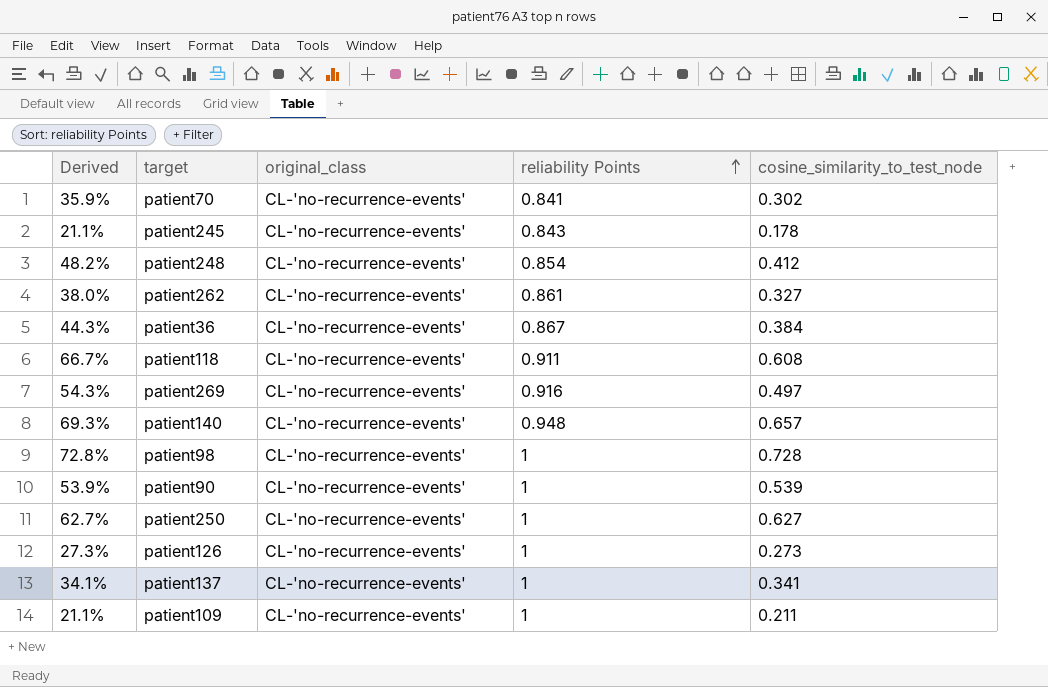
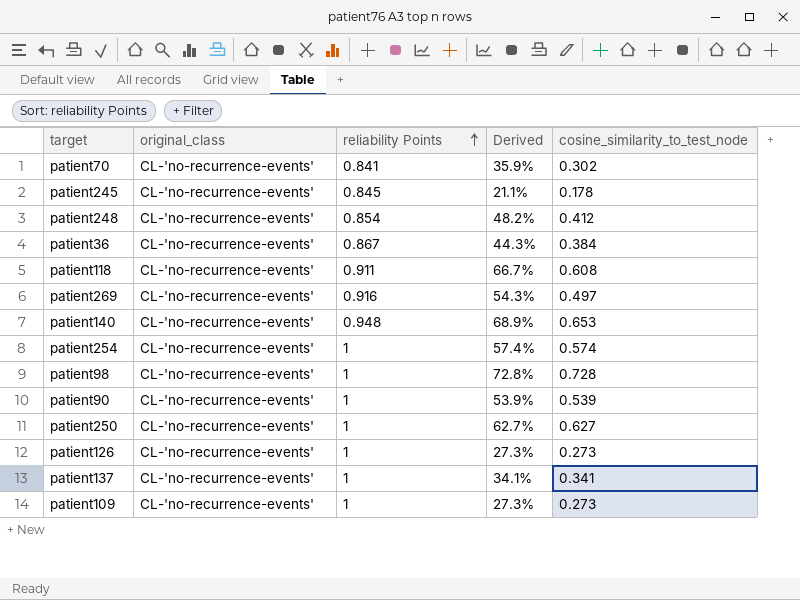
column Derived | position: 1 -> 4
row patient262: 38.0% | CL-'no-recurrence-events' | 0.861 | 0.327 -> none
patient245 | reliability Points: 0.843 -> 0.845
patient140 | Derived: 69.3% -> 68.9%
patient140 | cosine_similarity_to_test_node: 0.657 -> 0.653
row patient254: none -> CL-'no-recurrence-events' | 1 | 57.4% | 0.574
patient109 | Derived: 21.1% -> 27.3%
patient109 | cosine_similarity_to_test_node: 0.211 -> 0.273

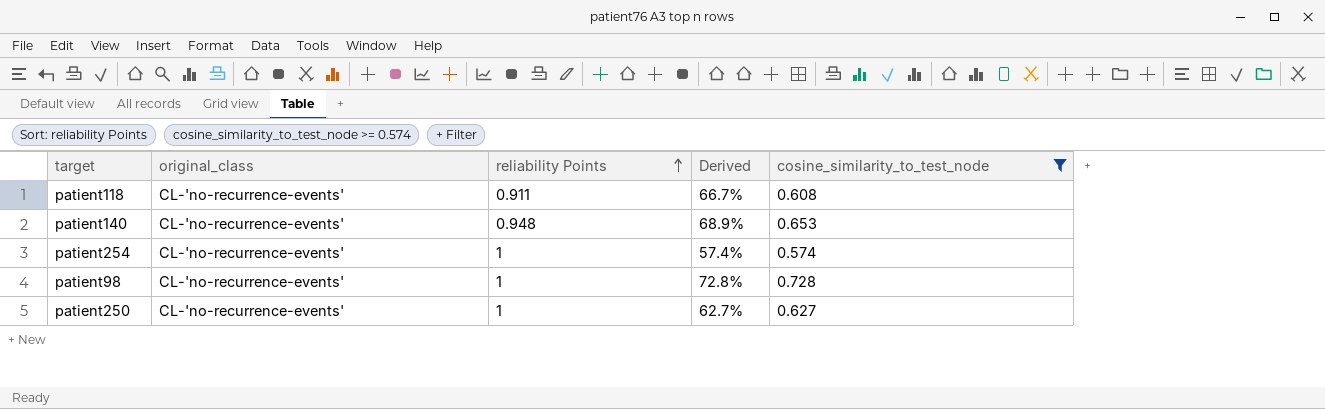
filter: none -> cosine_similarity_to_test_node >= 0.574

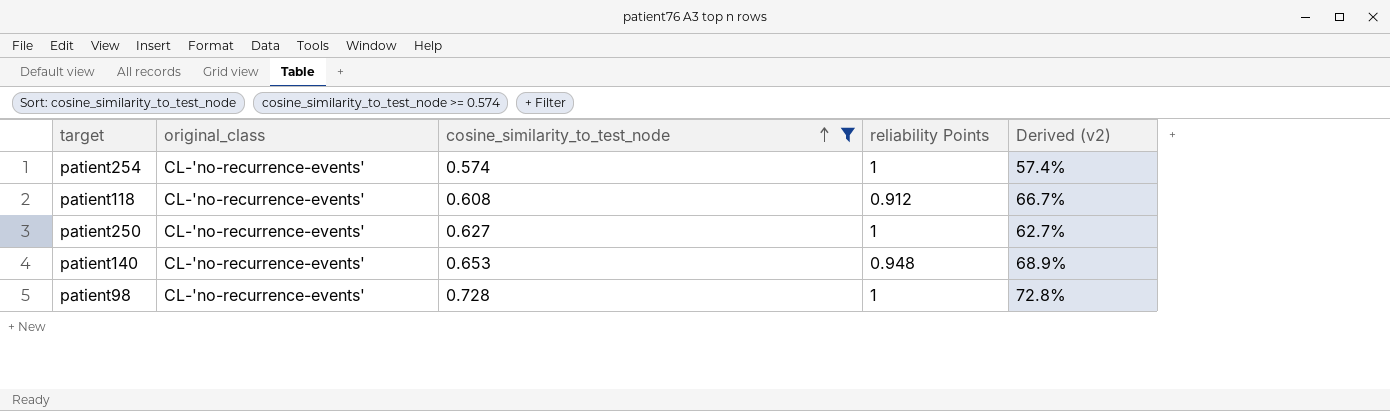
row order: reliability Points ascending -> cosine_similarity_to_test_node ascending
column cosine_similarity_to_test_node | position: 5 -> 3
column name: Derived -> Derived (v2)
patient118 | reliability Points: 0.911 -> 0.912

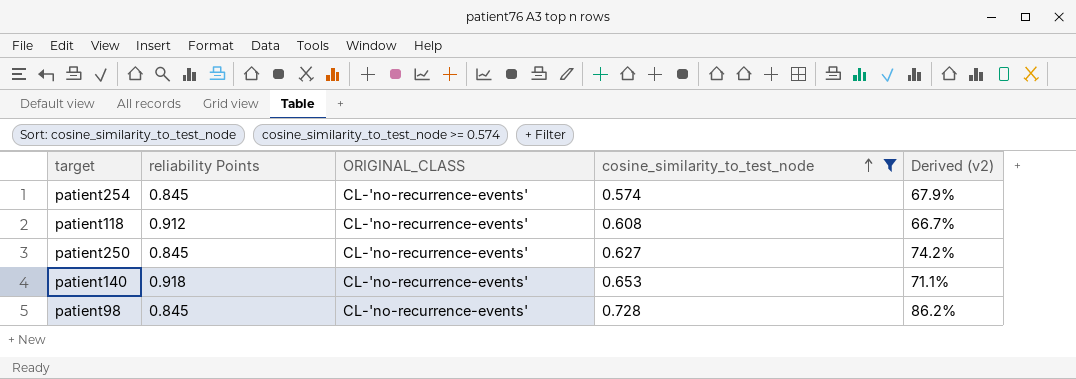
column reliability Points | position: 4 -> 2
column name: original_class -> ORIGINAL_CLASS
patient254 | reliability Points: 1 -> 0.845
patient254 | Derived (v2): 57.4% -> 67.9%
patient250 | reliability Points: 1 -> 0.845
patient250 | Derived (v2): 62.7% -> 74.2%
patient140 | reliability Points: 0.948 -> 0.918
patient140 | Derived (v2): 68.9% -> 71.1%
patient98 | reliability Points: 1 -> 0.845
patient98 | Derived (v2): 72.8% -> 86.2%

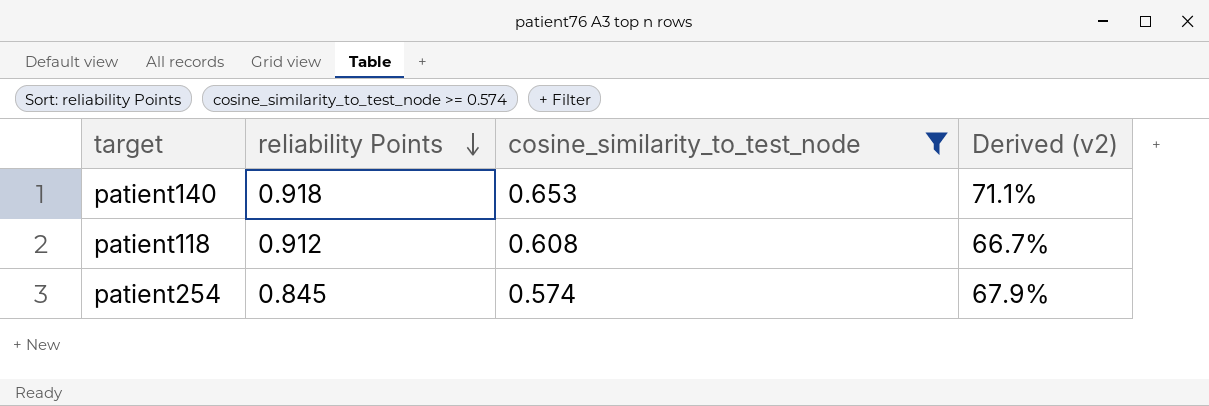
row order: cosine_similarity_to_test_node ascending -> reliability Points descending
column ORIGINAL_CLASS | position: 3 -> none
row patient250: 0.845 | CL-'no-recurrence-events' | 0.627 | 74.2% -> none
row patient98: 0.845 | CL-'no-recurrence-events' | 0.728 | 86.2% -> none

